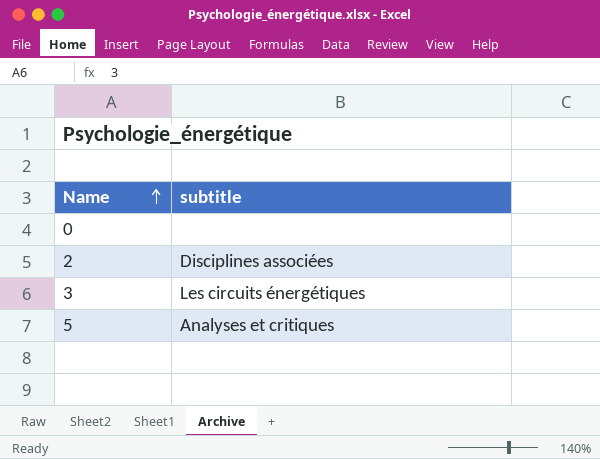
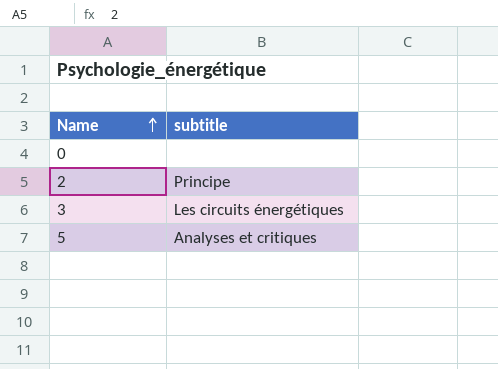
2 | subtitle: Disciplines associées -> Principe

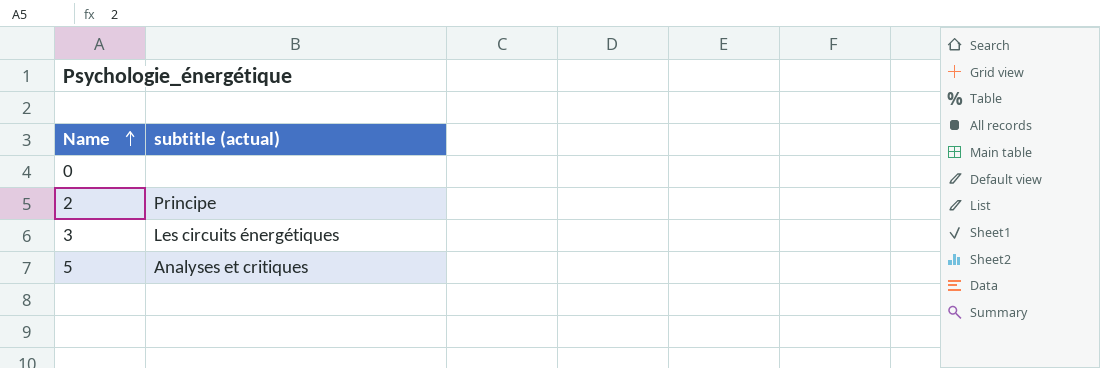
column name: subtitle -> subtitle (actual)

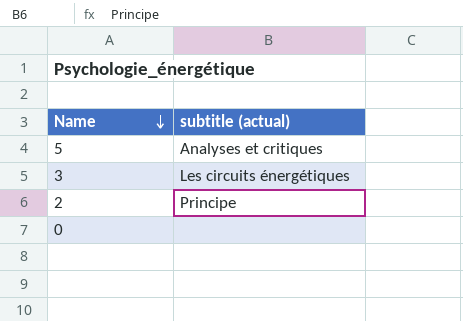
row order: Name ascending -> Name descending

